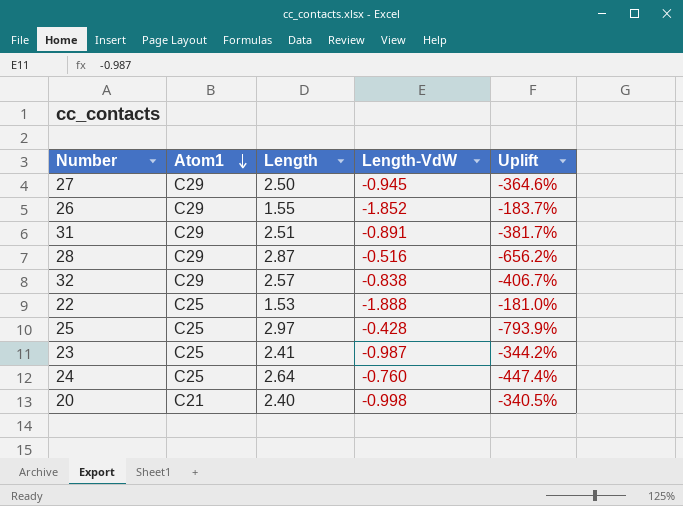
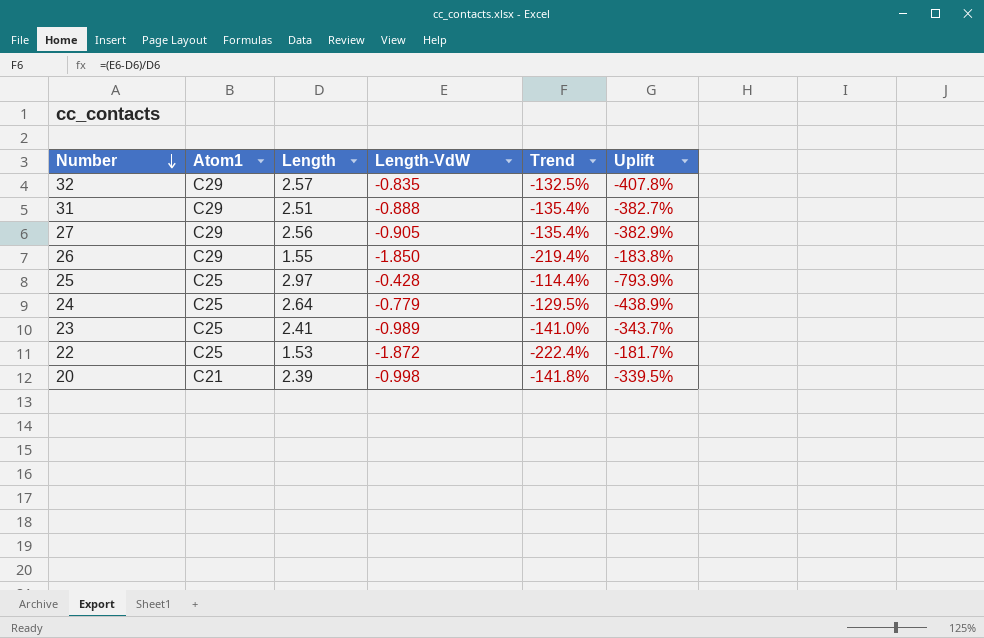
row order: Atom1 descending -> Number descending
column Trend | formula: none -> ([Length-VdW] - [Length]) / [Length]
row 28: C29 | 2.87 | -0.516 | -656.2% -> none
32 | Length-VdW: -0.838 -> -0.835
32 | Uplift: -406.7% -> -407.8%
31 | Length-VdW: -0.891 -> -0.888
31 | Uplift: -381.7% -> -382.7%
27 | Length: 2.50 -> 2.56
27 | Length-VdW: -0.945 -> -0.905
27 | Uplift: -364.6% -> -382.9%
26 | Length-VdW: -1.852 -> -1.850
26 | Uplift: -183.7% -> -183.8%
24 | Length-VdW: -0.760 -> -0.779
24 | Uplift: -447.4% -> -438.9%
23 | Length-VdW: -0.987 -> -0.989
23 | Uplift: -344.2% -> -343.7%
22 | Length-VdW: -1.888 -> -1.872
22 | Uplift: -181.0% -> -181.7%
20 | Length: 2.40 -> 2.39
20 | Uplift: -340.5% -> -339.5%

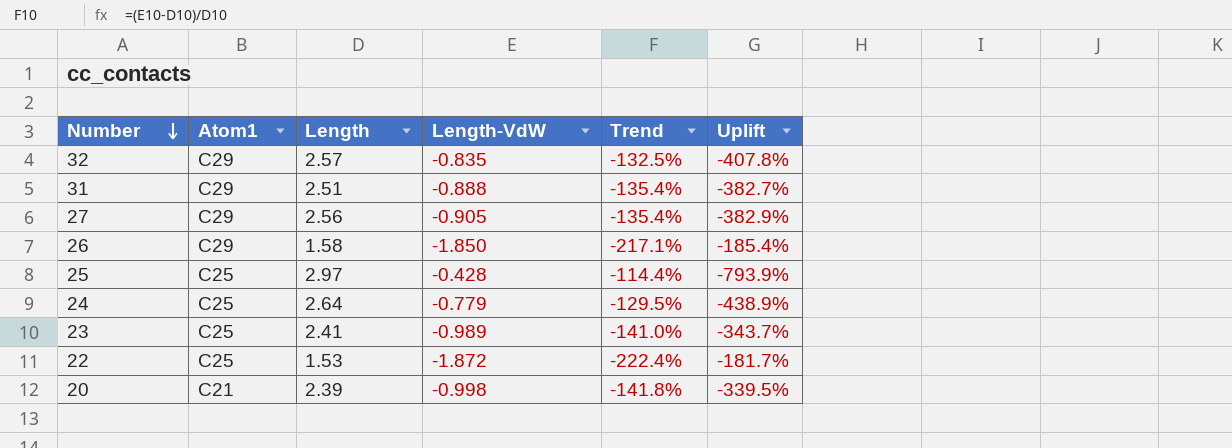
26 | Length: 1.55 -> 1.58
26 | Trend: -219.4% -> -217.1%
26 | Uplift: -183.8% -> -185.4%

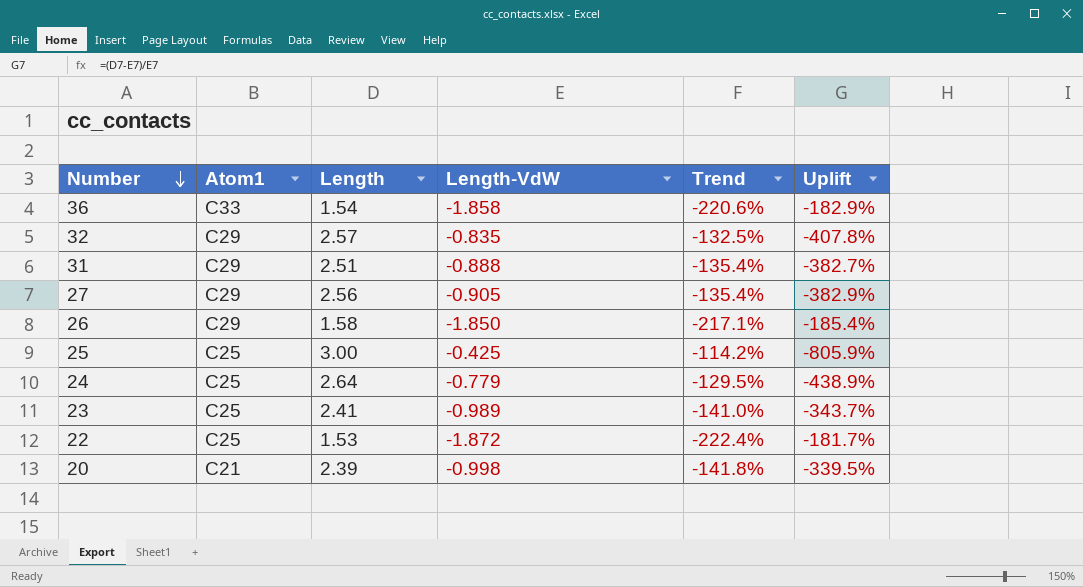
row 36: none -> C33 | 1.54 | -1.858 | -220.6% | -182.9%
25 | Length: 2.97 -> 3.00
25 | Length-VdW: -0.428 -> -0.425
25 | Trend: -114.4% -> -114.2%
25 | Uplift: -793.9% -> -805.9%

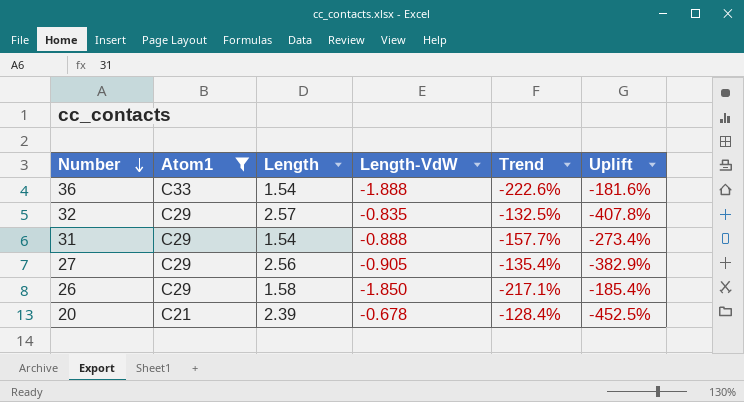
filter: none -> Atom1 != C25
36 | Length-VdW: -1.858 -> -1.888
36 | Trend: -220.6% -> -222.6%
36 | Uplift: -182.9% -> -181.6%
31 | Length: 2.51 -> 1.54
31 | Trend: -135.4% -> -157.7%
31 | Uplift: -382.7% -> -273.4%
20 | Length-VdW: -0.998 -> -0.678
20 | Trend: -141.8% -> -128.4%
20 | Uplift: -339.5% -> -452.5%

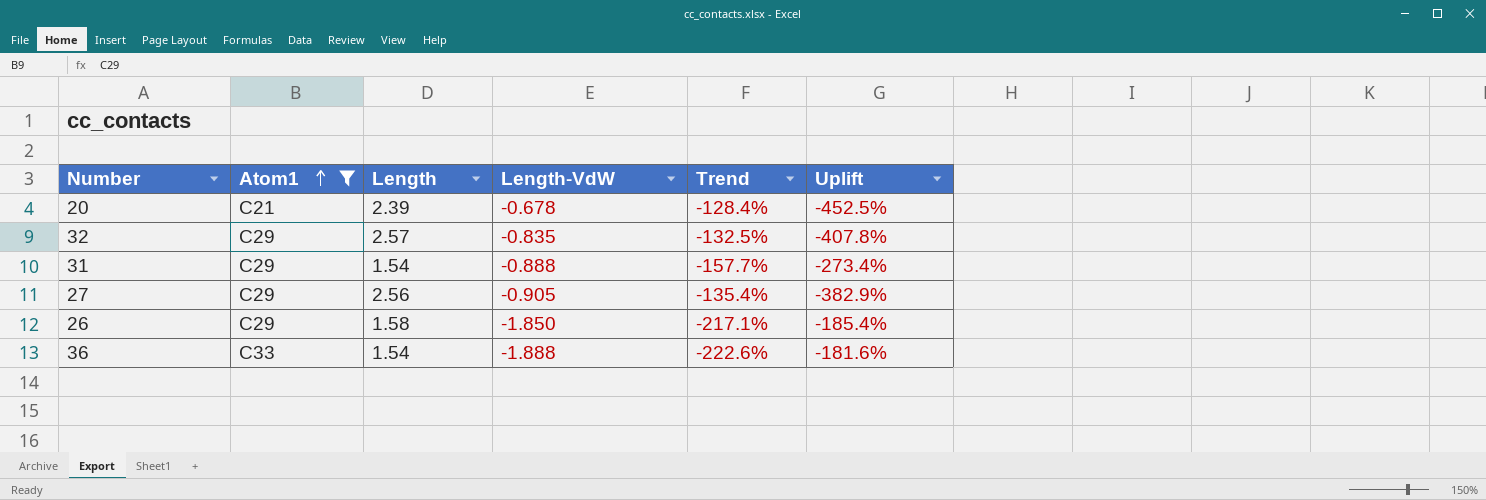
row order: Number descending -> Atom1 ascending

